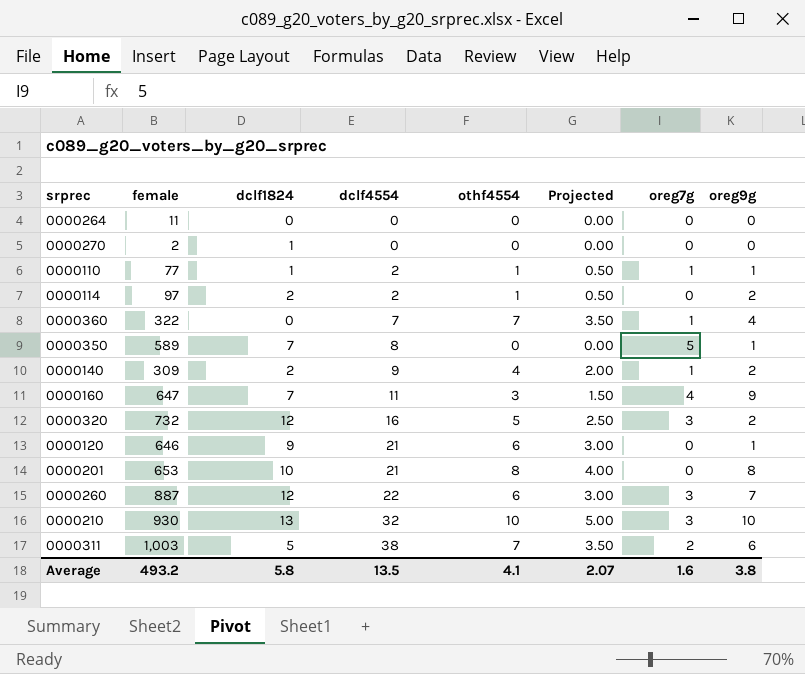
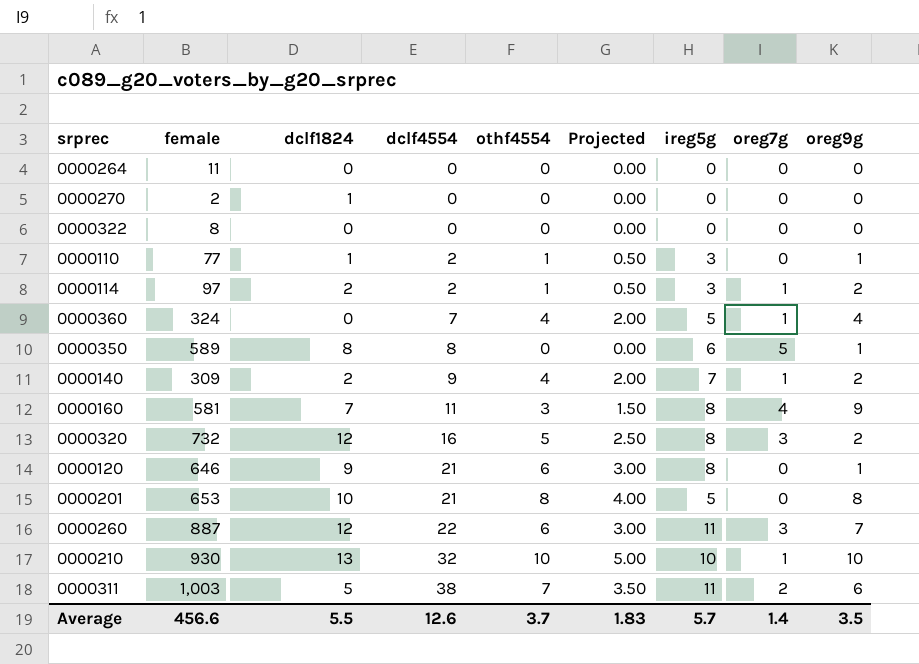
column ireg5g | position: none -> 7
row 0000322: none -> 8 | 0 | 0 | 0 | 0.00 | 0 | 0 | 0
0000110 | oreg7g: 1 -> 0
0000114 | oreg7g: 0 -> 1
0000360 | female: 322 -> 324
0000360 | othf4554: 7 -> 4
0000360 | Projected: 3.50 -> 2.00
0000350 | dclf1824: 7 -> 8
0000160 | female: 647 -> 581
0000210 | oreg7g: 3 -> 1
Average | female: 493.2 -> 456.6
Average | dclf1824: 5.8 -> 5.5
Average | dclf4554: 13.5 -> 12.6
Average | othf4554: 4.1 -> 3.7
Average | Projected: 2.07 -> 1.83
Average | oreg7g: 1.6 -> 1.4
Average | oreg9g: 3.8 -> 3.5

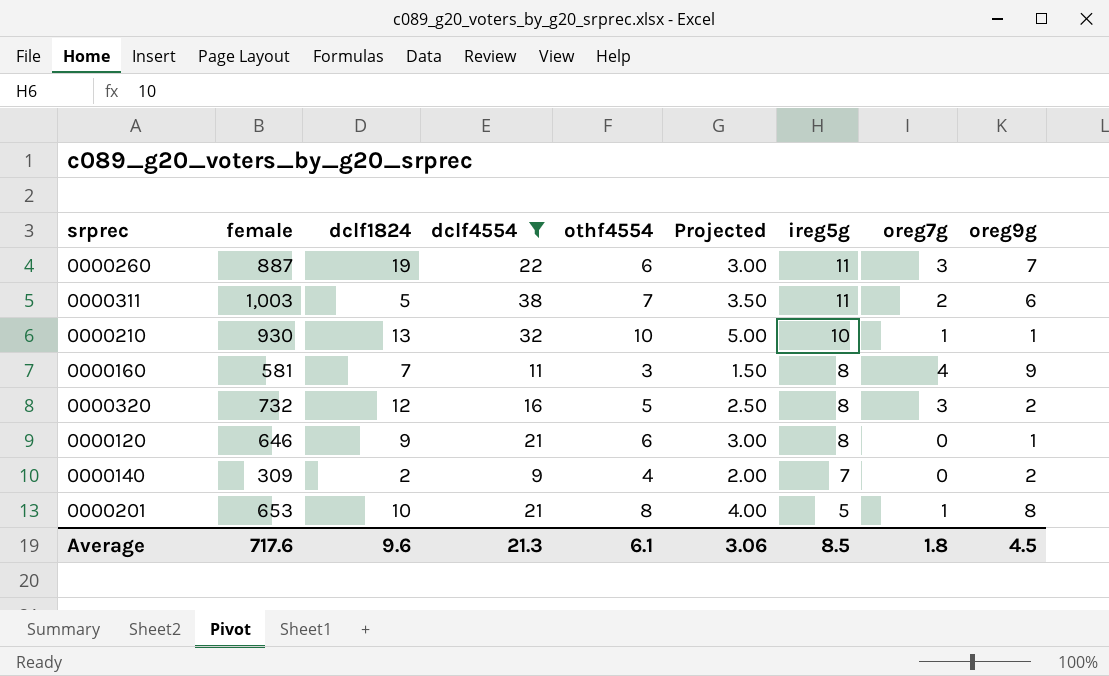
filter: none -> dclf4554 >= 9
row order: dclf4554 ascending -> ireg5g descending
0000260 | dclf1824: 12 -> 19
0000210 | oreg9g: 10 -> 1
0000140 | oreg7g: 1 -> 0
0000201 | oreg7g: 0 -> 1
Average | female: 456.6 -> 717.6
Average | dclf1824: 5.5 -> 9.6
Average | dclf4554: 12.6 -> 21.3
Average | othf4554: 3.7 -> 6.1
Average | Projected: 1.83 -> 3.06
Average | ireg5g: 5.7 -> 8.5
Average | oreg7g: 1.4 -> 1.8
Average | oreg9g: 3.5 -> 4.5

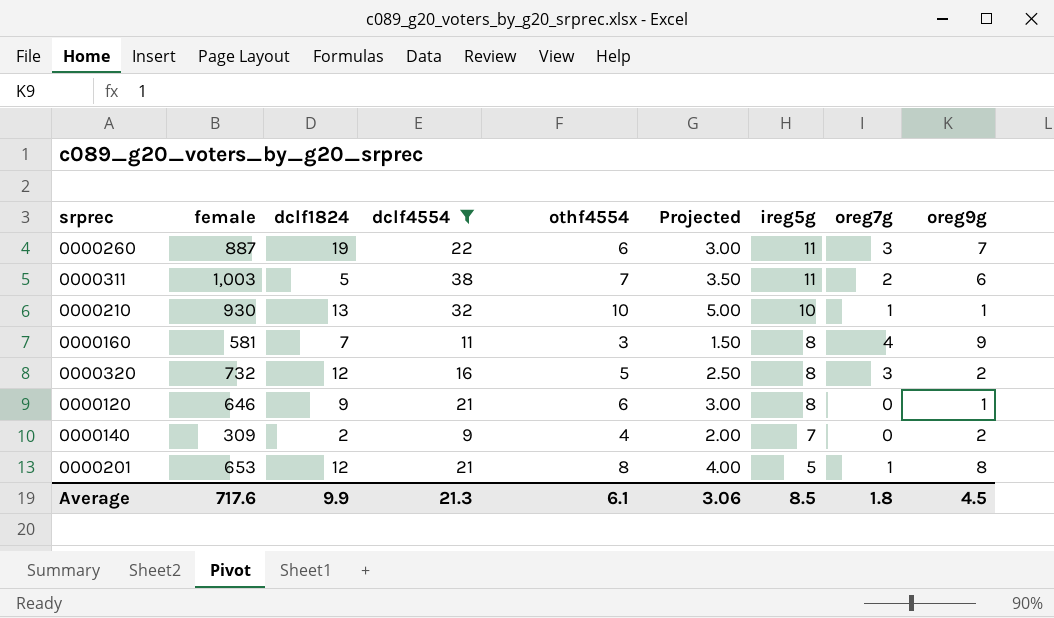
0000201 | dclf1824: 10 -> 12
Average | dclf1824: 9.6 -> 9.9

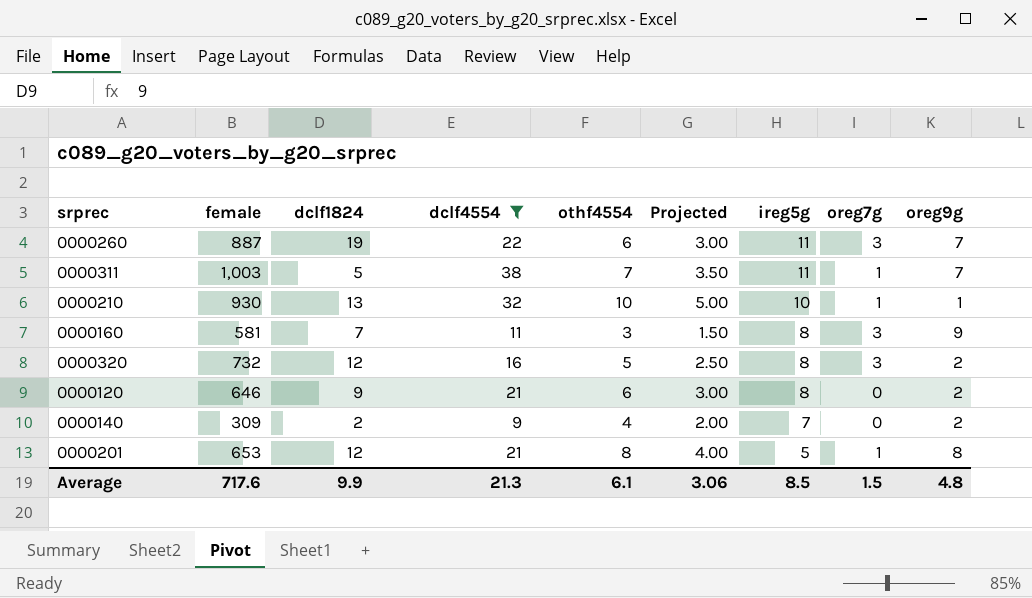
0000311 | oreg7g: 2 -> 1
0000311 | oreg9g: 6 -> 7
0000160 | oreg7g: 4 -> 3
0000120 | oreg9g: 1 -> 2
Average | oreg7g: 1.8 -> 1.5
Average | oreg9g: 4.5 -> 4.8

